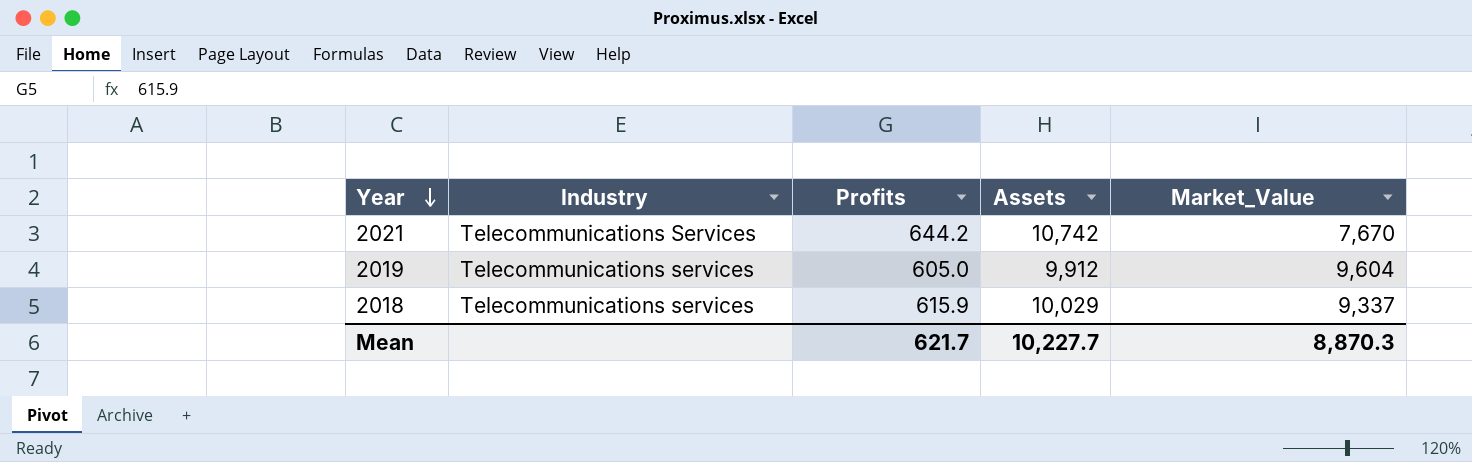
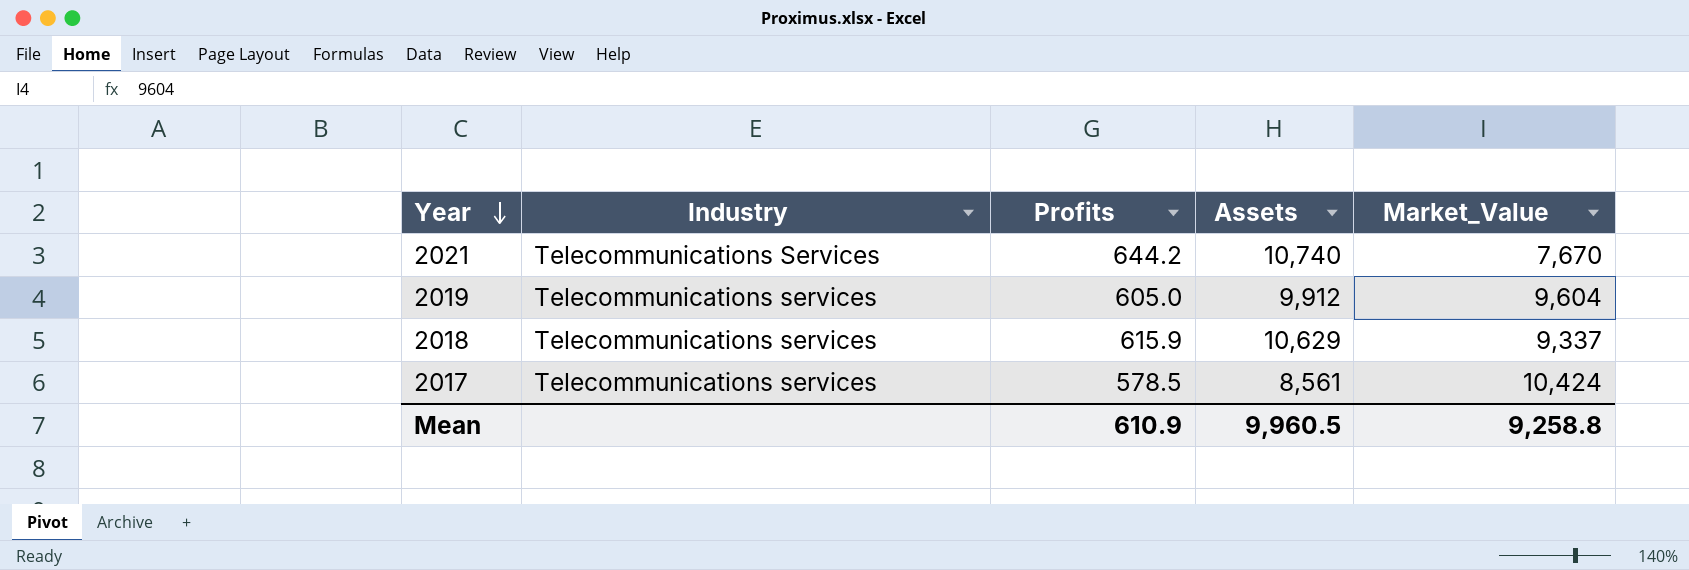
2021 | Assets: 10,742 -> 10,740
2018 | Assets: 10,029 -> 10,629
row 2017: none -> Telecommunications services | 578.5 | 8,561 | 10,424
Mean | Profits: 621.7 -> 610.9
Mean | Assets: 10,227.7 -> 9,960.5
Mean | Market_Value: 8,870.3 -> 9,258.8

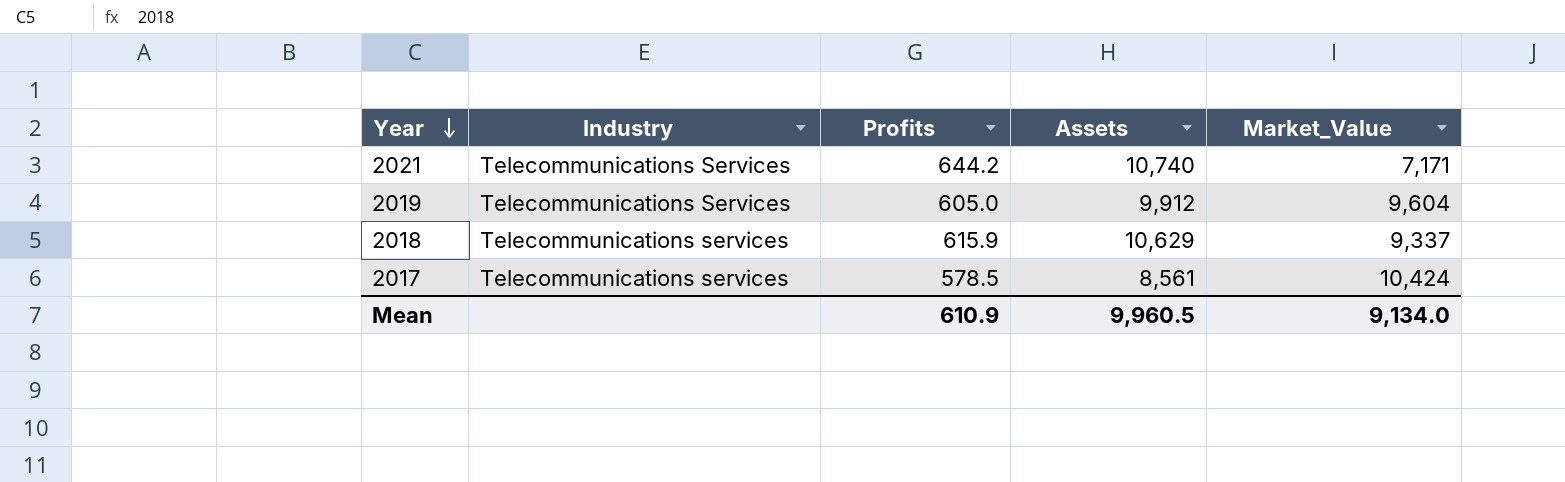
2021 | Market_Value: 7,670 -> 7,171
2019 | Industry: Telecommunications services -> Telecommunications Services
Mean | Market_Value: 9,258.8 -> 9,134.0

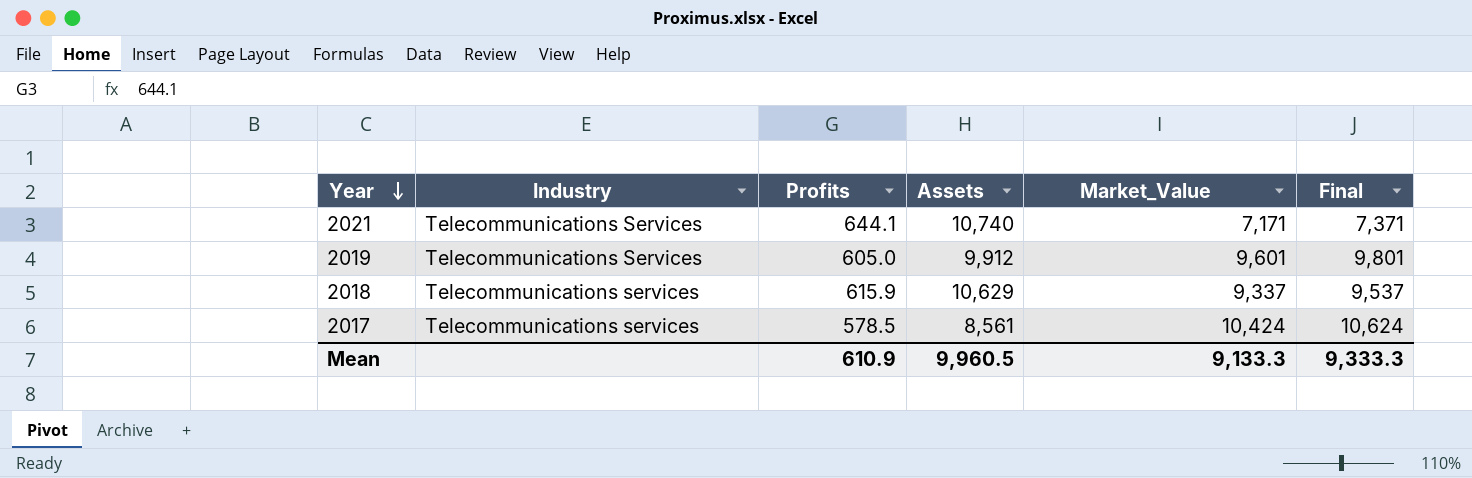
column Final | formula: none -> [Market_Value] + 200
2021 | Profits: 644.2 -> 644.1
2019 | Market_Value: 9,604 -> 9,601
Mean | Market_Value: 9,134.0 -> 9,133.3

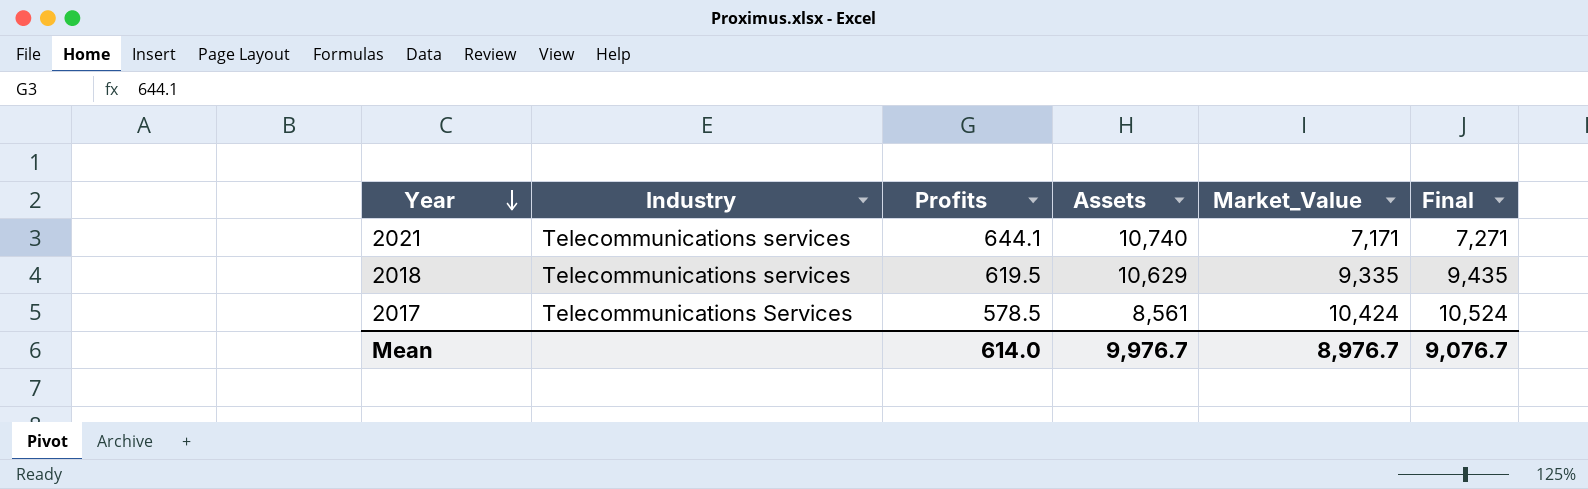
column Final | formula: [Market_Value] + 200 -> [Market_Value] + 100
row 2019: Telecommunications Services | 605.0 | 9,912 | 9,601 | 9,801 -> none
2021 | Industry: Telecommunications Services -> Telecommunications services
2018 | Profits: 615.9 -> 619.5
2018 | Market_Value: 9,337 -> 9,335
2017 | Industry: Telecommunications services -> Telecommunications Services
Mean | Profits: 610.9 -> 614.0
Mean | Assets: 9,960.5 -> 9,976.7
Mean | Market_Value: 9,133.3 -> 8,976.7
Mean | Final: 9,333.3 -> 9,076.7

